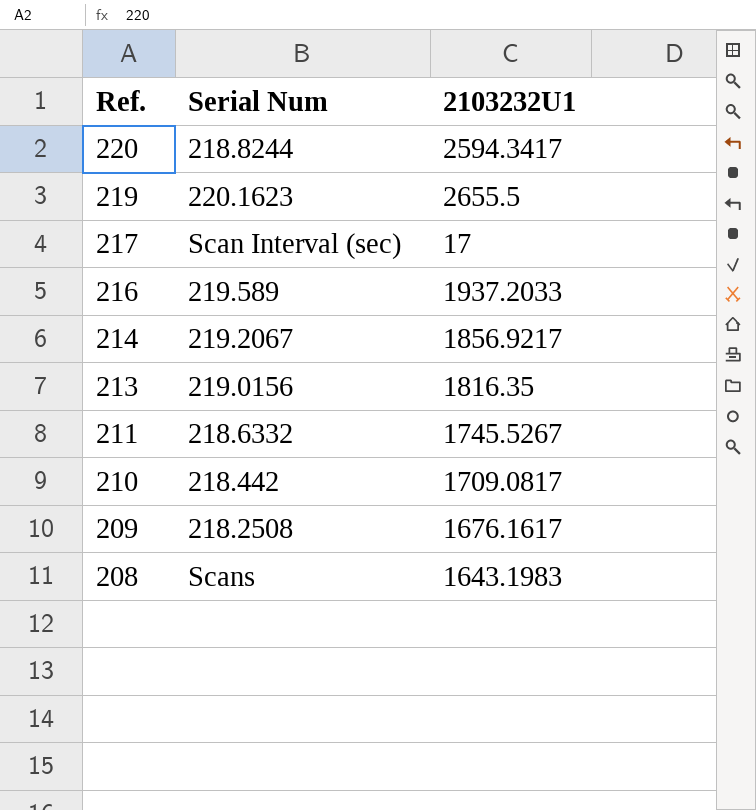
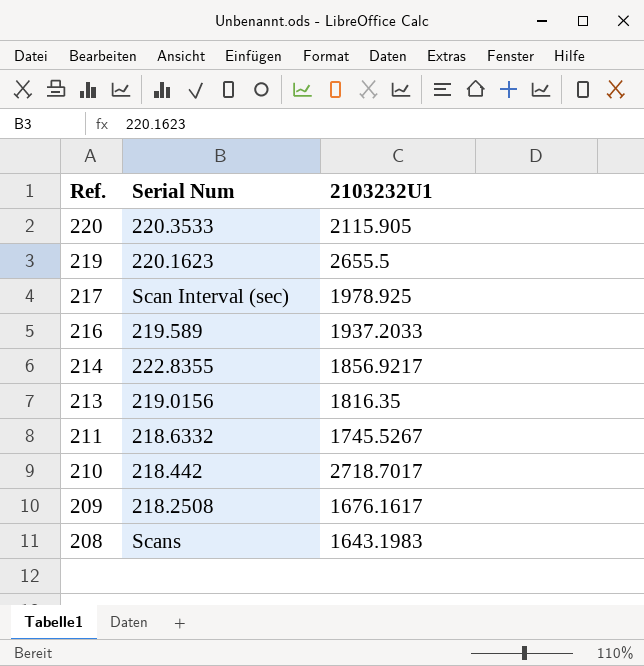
220 | Serial Num: 218.8244 -> 220.3533
220 | 2103232U1: 2594.3417 -> 2115.905
217 | 2103232U1: 17 -> 1978.925
214 | Serial Num: 219.2067 -> 222.8355
210 | 2103232U1: 1709.0817 -> 2718.7017

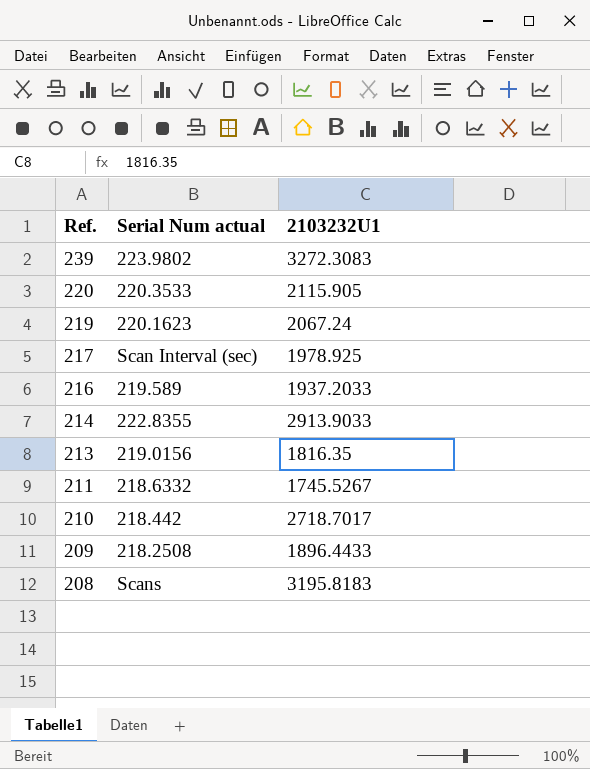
column name: Serial Num -> Serial Num actual
row 239: none -> 223.9802 | 3272.3083
219 | 2103232U1: 2655.5 -> 2067.24
214 | 2103232U1: 1856.9217 -> 2913.9033
209 | 2103232U1: 1676.1617 -> 1896.4433
208 | 2103232U1: 1643.1983 -> 3195.8183

